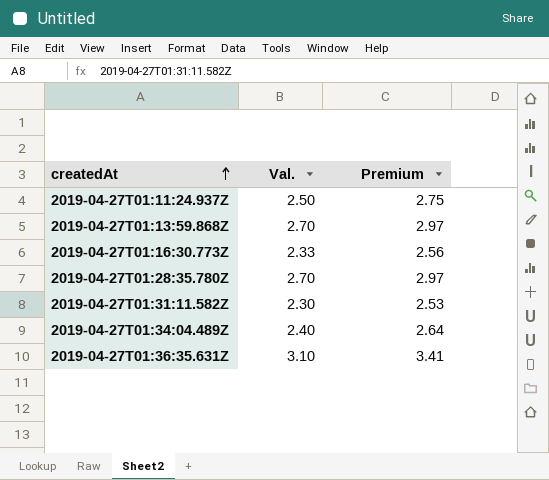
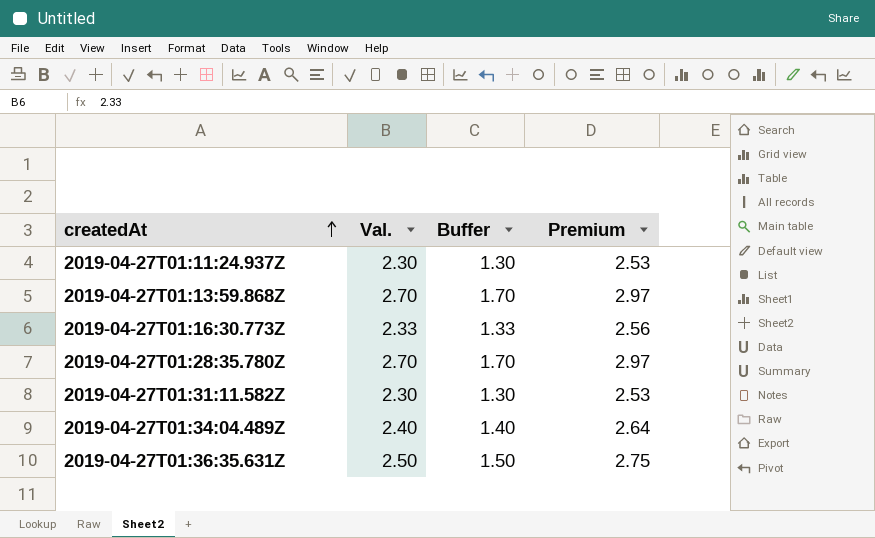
column Buffer | formula: none -> [Val.] - 1
2019-04-27T01:11:24.937Z | Val.: 2.50 -> 2.30
2019-04-27T01:11:24.937Z | Premium: 2.75 -> 2.53
2019-04-27T01:36:35.631Z | Val.: 3.10 -> 2.50
2019-04-27T01:36:35.631Z | Premium: 3.41 -> 2.75

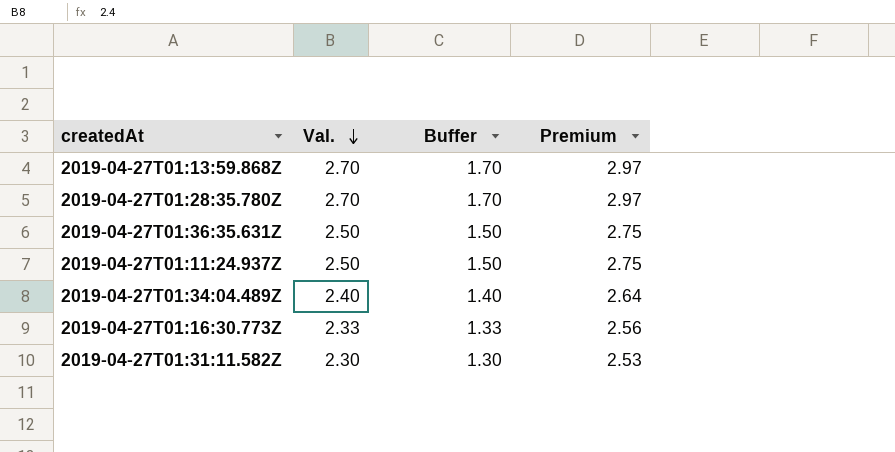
row order: createdAt ascending -> Val. descending
2019-04-27T01:11:24.937Z | Val.: 2.30 -> 2.50
2019-04-27T01:11:24.937Z | Buffer: 1.30 -> 1.50
2019-04-27T01:11:24.937Z | Premium: 2.53 -> 2.75

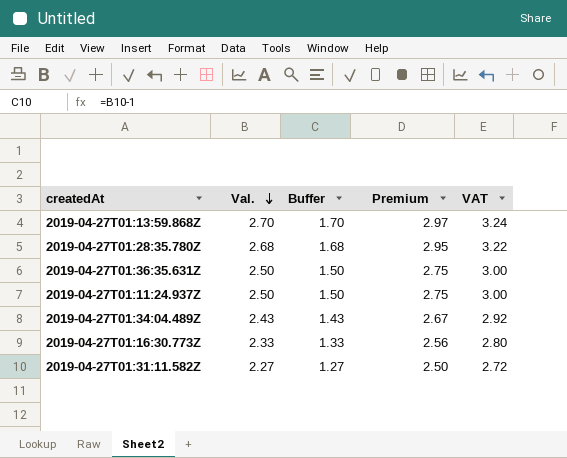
column VAT | formula: none -> [Val.] * 1.2
2019-04-27T01:28:35.780Z | Val.: 2.70 -> 2.68
2019-04-27T01:28:35.780Z | Buffer: 1.70 -> 1.68
2019-04-27T01:28:35.780Z | Premium: 2.97 -> 2.95
2019-04-27T01:34:04.489Z | Val.: 2.40 -> 2.43
2019-04-27T01:34:04.489Z | Buffer: 1.40 -> 1.43
2019-04-27T01:34:04.489Z | Premium: 2.64 -> 2.67
2019-04-27T01:31:11.582Z | Val.: 2.30 -> 2.27
2019-04-27T01:31:11.582Z | Buffer: 1.30 -> 1.27
2019-04-27T01:31:11.582Z | Premium: 2.53 -> 2.50

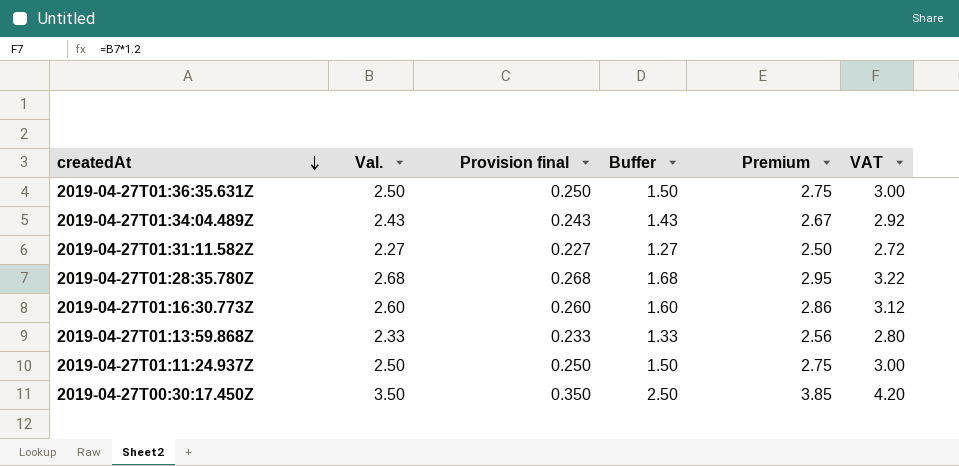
row order: Val. descending -> createdAt descending
column Provision final | formula: none -> [Val.] * 0.1
2019-04-27T01:16:30.773Z | Val.: 2.33 -> 2.60
2019-04-27T01:16:30.773Z | Buffer: 1.33 -> 1.60
2019-04-27T01:16:30.773Z | Premium: 2.56 -> 2.86
2019-04-27T01:16:30.773Z | VAT: 2.80 -> 3.12
2019-04-27T01:13:59.868Z | Val.: 2.70 -> 2.33
2019-04-27T01:13:59.868Z | Buffer: 1.70 -> 1.33
2019-04-27T01:13:59.868Z | Premium: 2.97 -> 2.56
2019-04-27T01:13:59.868Z | VAT: 3.24 -> 2.80
row 2019-04-27T00:30:17.450Z: none -> 3.50 | 0.350 | 2.50 | 3.85 | 4.20

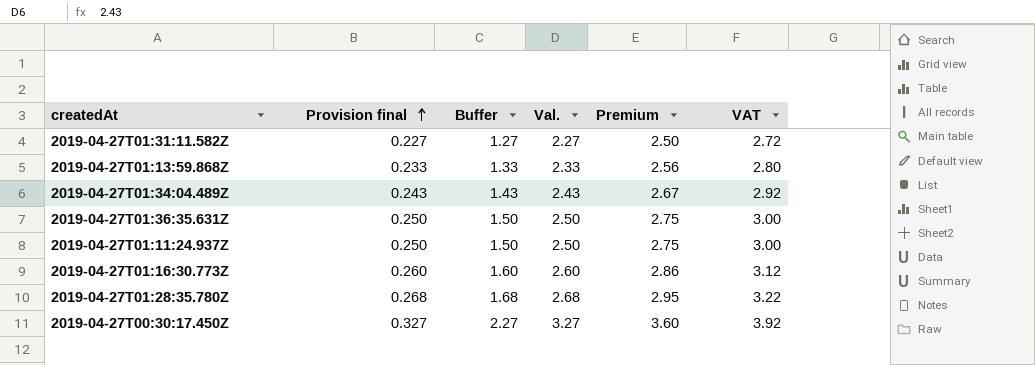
row order: createdAt descending -> Provision final ascending
column Val. | position: 2 -> 4
2019-04-27T00:30:17.450Z | Provision final: 0.350 -> 0.327
2019-04-27T00:30:17.450Z | Buffer: 2.50 -> 2.27
2019-04-27T00:30:17.450Z | Val.: 3.50 -> 3.27
2019-04-27T00:30:17.450Z | Premium: 3.85 -> 3.60
2019-04-27T00:30:17.450Z | VAT: 4.20 -> 3.92

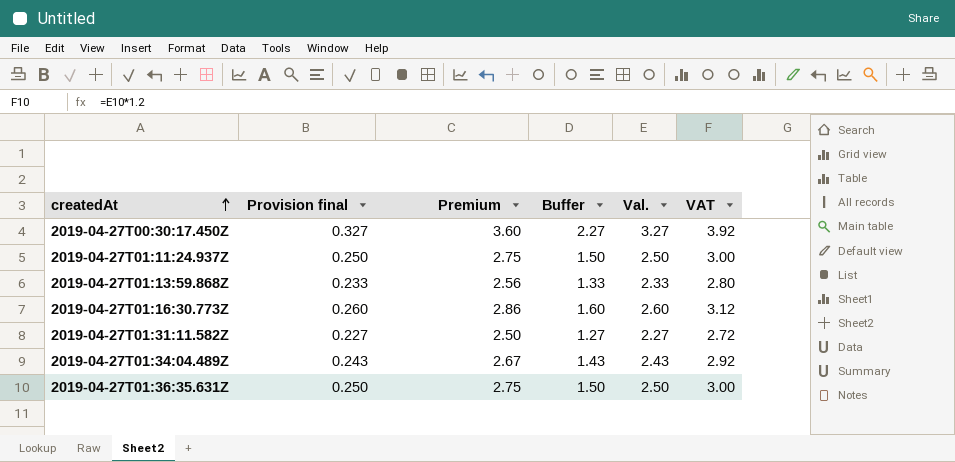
row order: Provision final ascending -> createdAt ascending
column Premium | position: 5 -> 3
row 2019-04-27T01:28:35.780Z: 0.268 | 1.68 | 2.68 | 2.95 | 3.22 -> none

